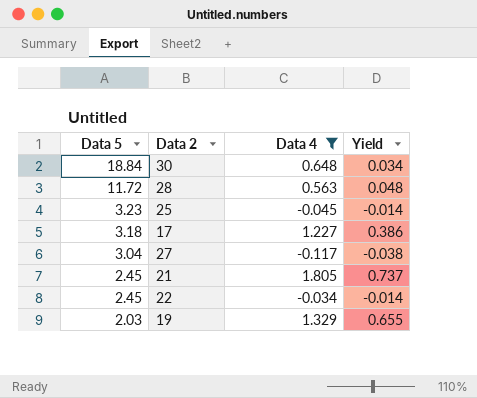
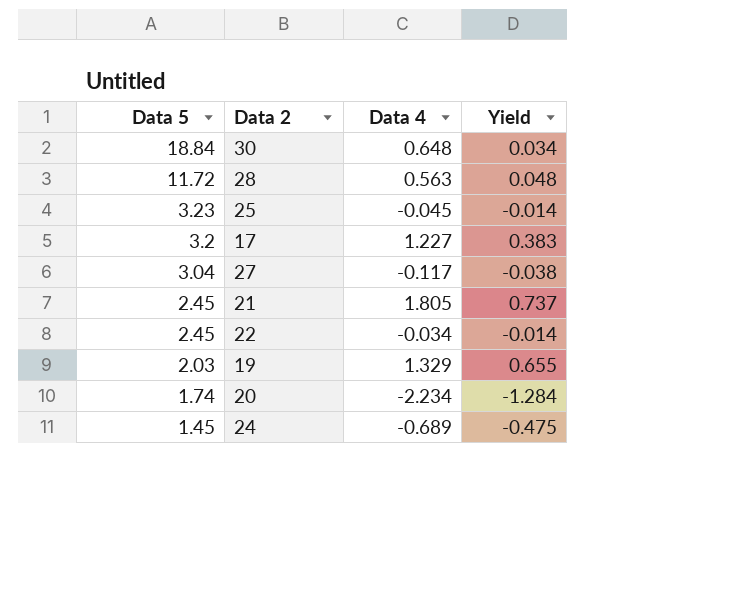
filter: Data 4 >= -0.117 -> none
17 | Data 5: 3.18 -> 3.2
17 | Yield: 0.386 -> 0.383

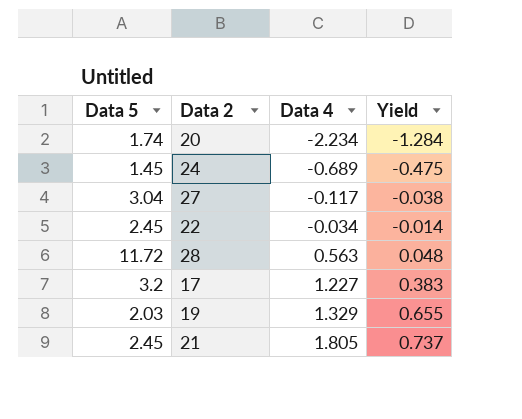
row order: Data 5 descending -> Data 4 ascending
row 30: 18.84 | 0.648 | 0.034 -> none
row 25: 3.23 | -0.045 | -0.014 -> none

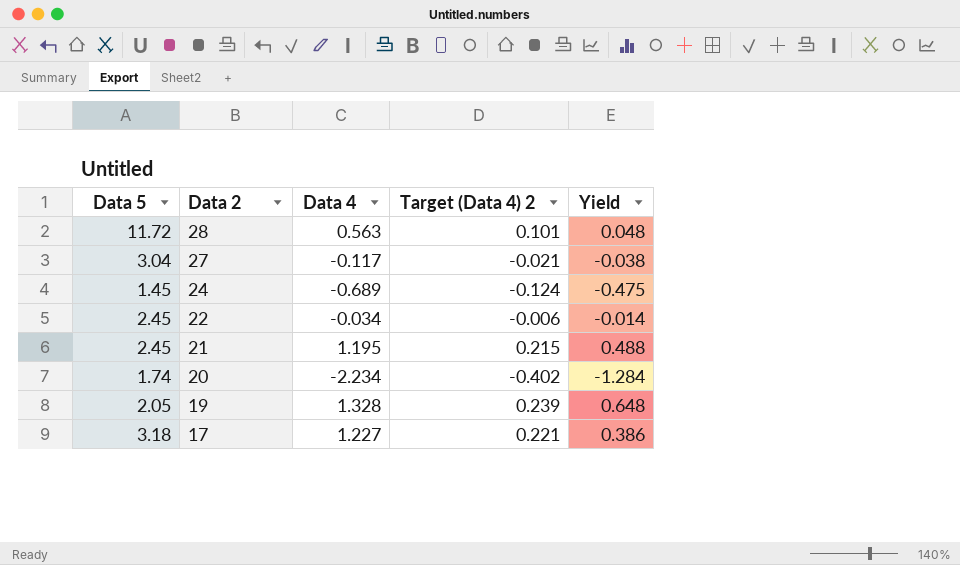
row order: Data 4 ascending -> Data 2 descending
column Target (Data 4) 2 | formula: none -> [Data 4] * 0.18
21 | Data 4: 1.805 -> 1.195
21 | Yield: 0.737 -> 0.488
19 | Data 5: 2.03 -> 2.05
19 | Data 4: 1.329 -> 1.328
19 | Yield: 0.655 -> 0.648
17 | Data 5: 3.2 -> 3.18
17 | Yield: 0.383 -> 0.386

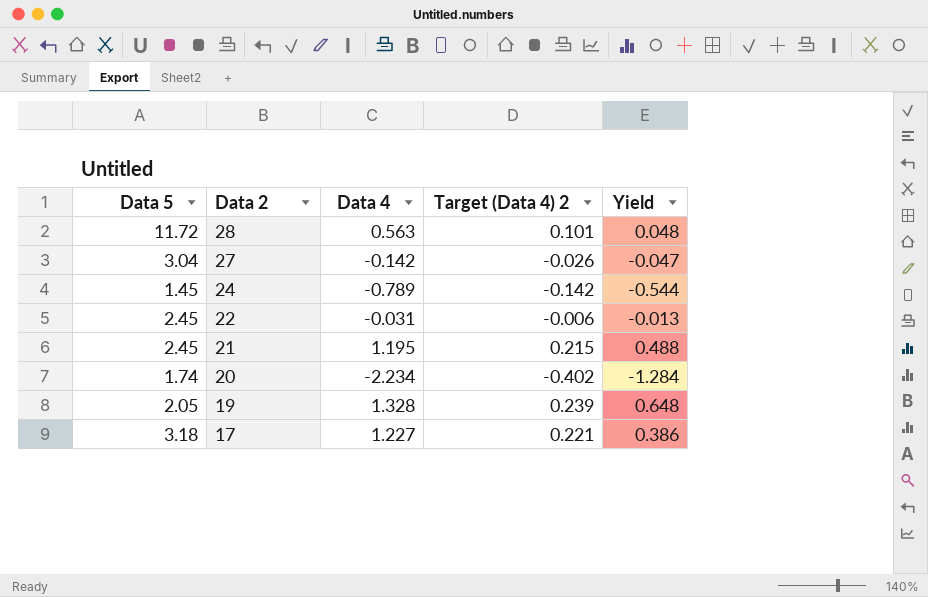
27 | Data 4: -0.117 -> -0.142
27 | Target (Data 4) 2: -0.021 -> -0.026
27 | Yield: -0.038 -> -0.047
24 | Data 4: -0.689 -> -0.789
24 | Target (Data 4) 2: -0.124 -> -0.142
24 | Yield: -0.475 -> -0.544
22 | Data 4: -0.034 -> -0.031
22 | Yield: -0.014 -> -0.013

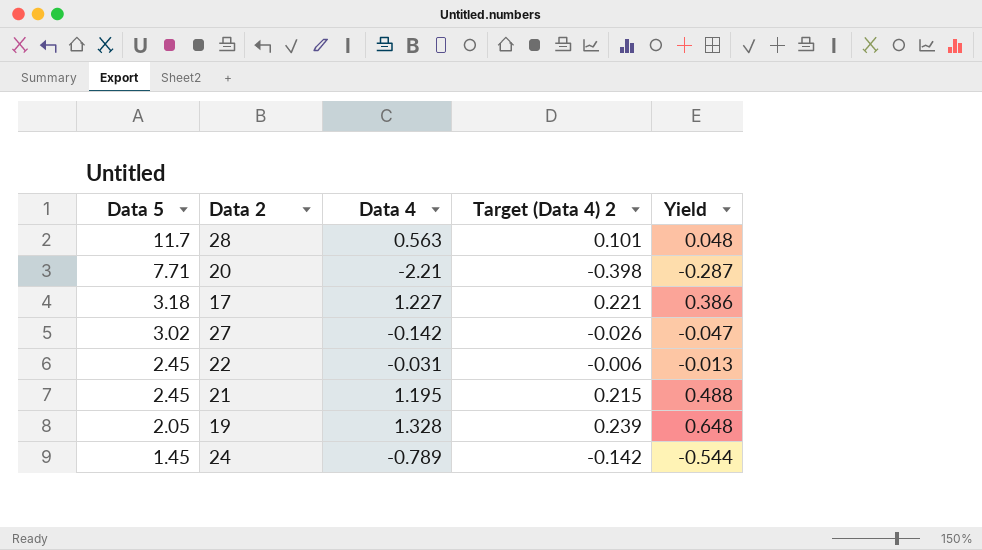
row order: Data 2 descending -> Data 5 descending
28 | Data 5: 11.72 -> 11.7
20 | Data 5: 1.74 -> 7.71
20 | Data 4: -2.234 -> -2.21
20 | Target (Data 4) 2: -0.402 -> -0.398
20 | Yield: -1.284 -> -0.287
27 | Data 5: 3.04 -> 3.02

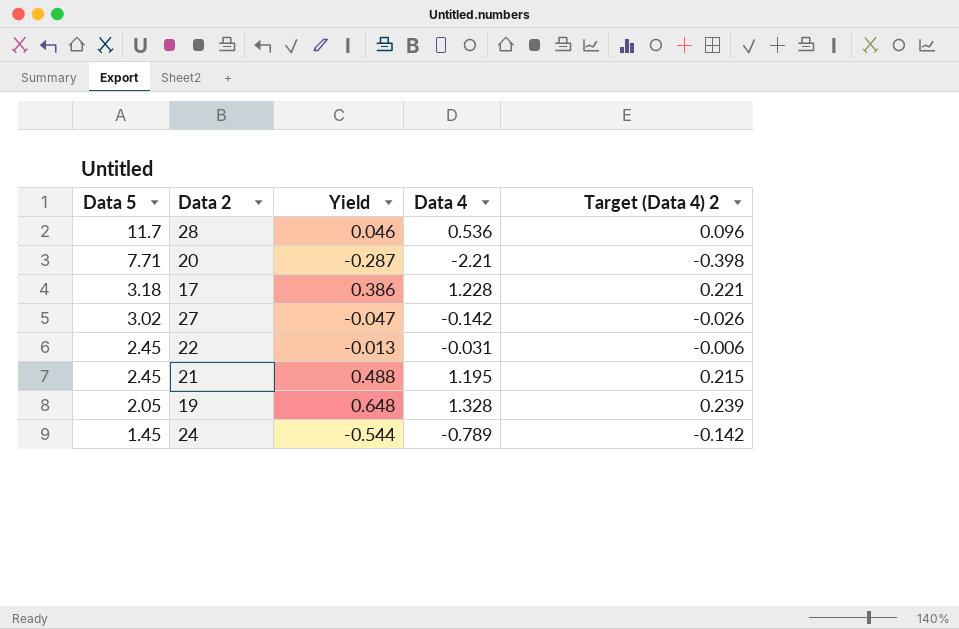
column Yield | position: 5 -> 3
28 | Yield: 0.048 -> 0.046
28 | Data 4: 0.563 -> 0.536
28 | Target (Data 4) 2: 0.101 -> 0.096
17 | Data 4: 1.227 -> 1.228

